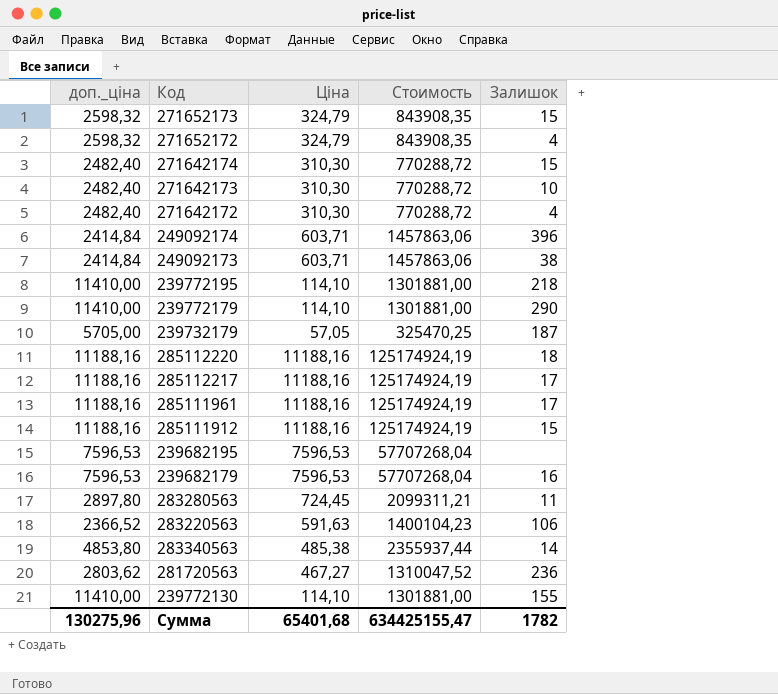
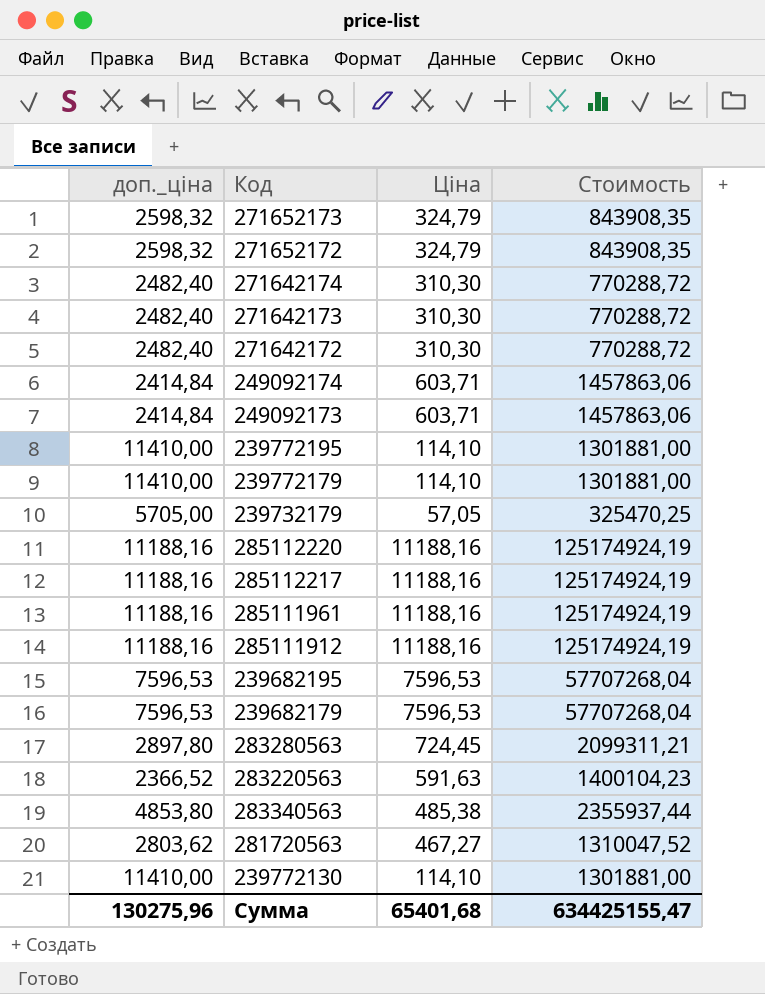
column Залишок | position: 5 -> none

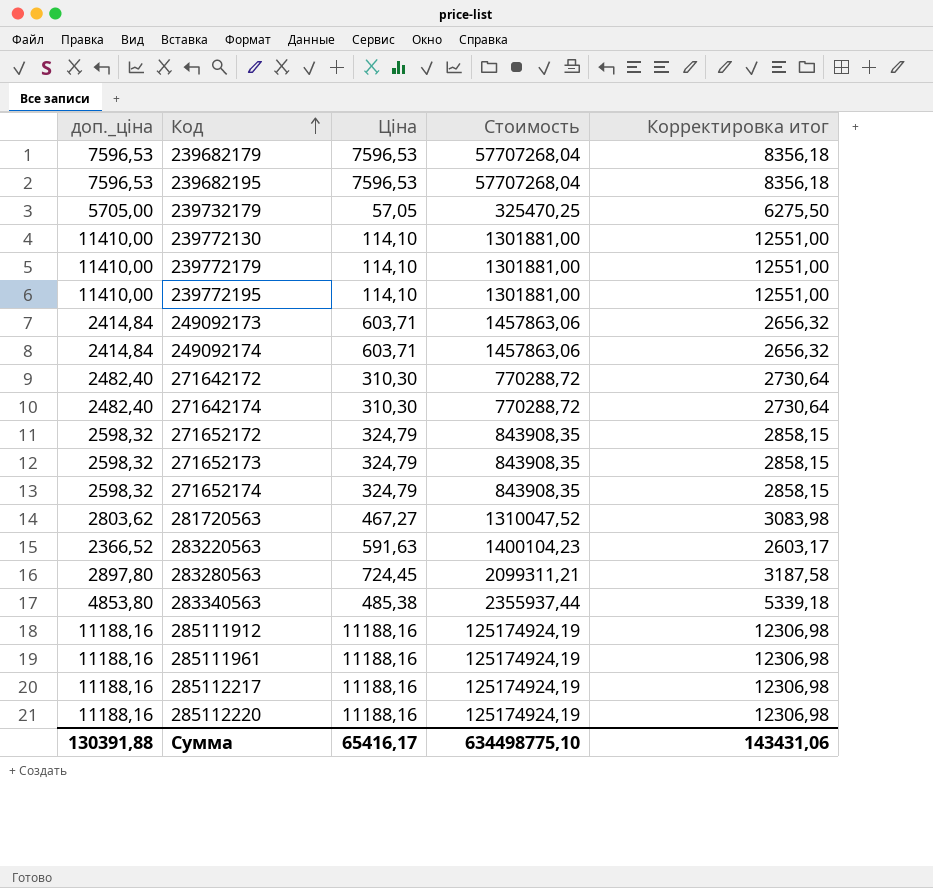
row order: none -> Код ascending
column Корректировка итог | formula: none -> [доп._ціна] * 1,1
row 271642173: 2482,40 | 310,30 | 770288,72 -> none
row 271652174: none -> 2598,32 | 324,79 | 843908,35 | 2858,15
Сумма | доп._ціна: 130275,96 -> 130391,88
Сумма | Ціна: 65401,68 -> 65416,17
Сумма | Стоимость: 634425155,47 -> 634498775,10

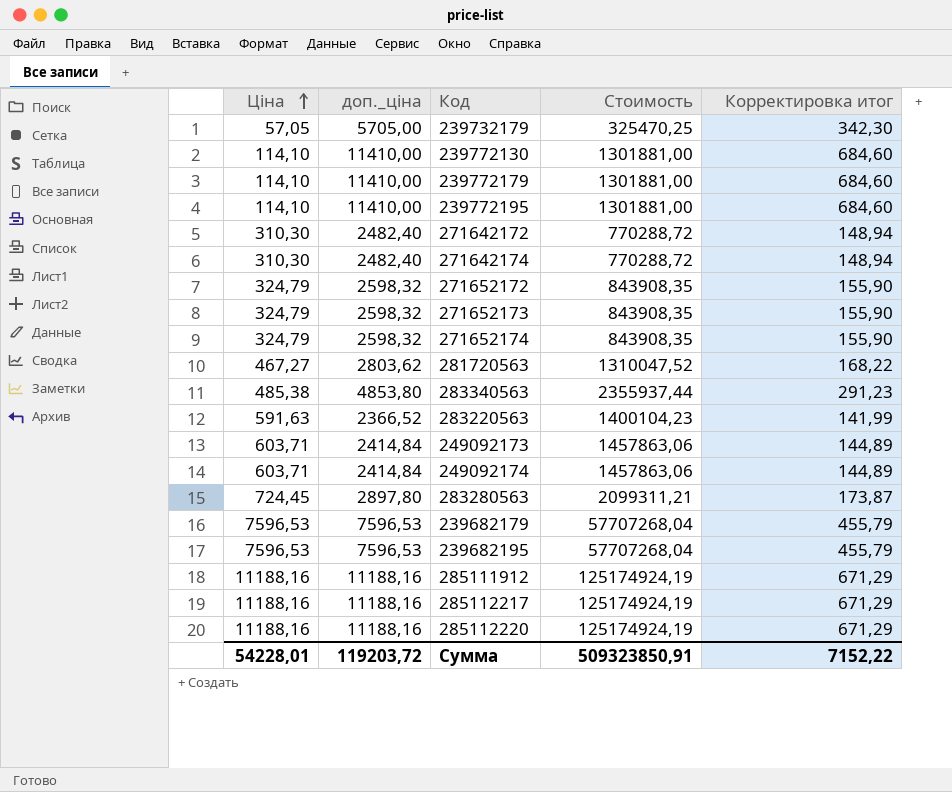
row order: Код ascending -> Ціна ascending
column Ціна | position: 3 -> 1
column Корректировка итог | formula: [доп._ціна] * 1,1 -> [доп._ціна] * 0,06
row 285111961: 11188,16 | 11188,16 | 125174924,19 | 12306,98 -> none
Сумма | Ціна: 65416,17 -> 54228,01
Сумма | доп._ціна: 130391,88 -> 119203,72
Сумма | Стоимость: 634498775,10 -> 509323850,91
Сумма | Корректировка итог: 143431,06 -> 7152,22

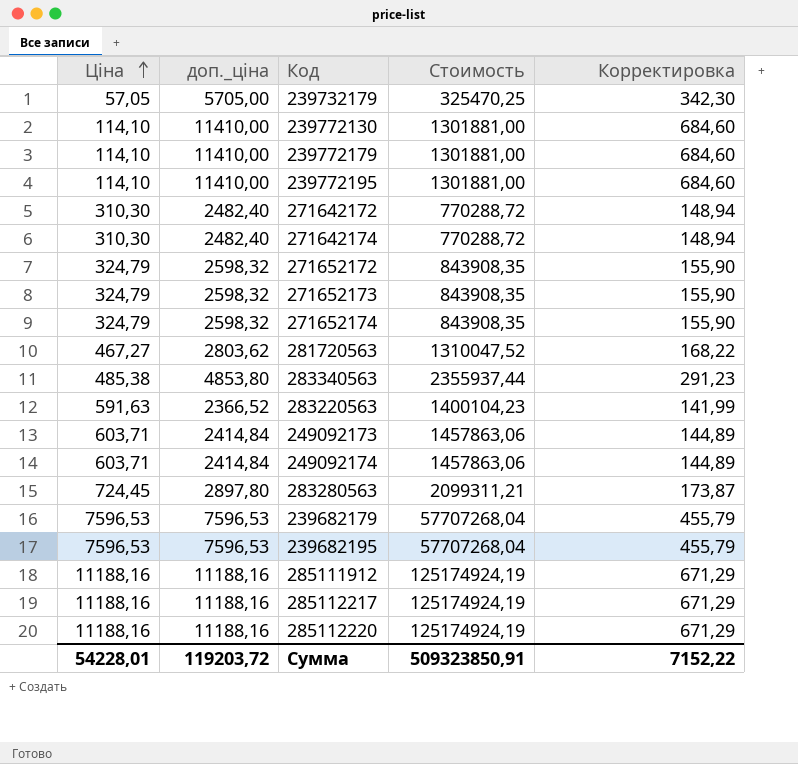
column name: Корректировка итог -> Корректировка

